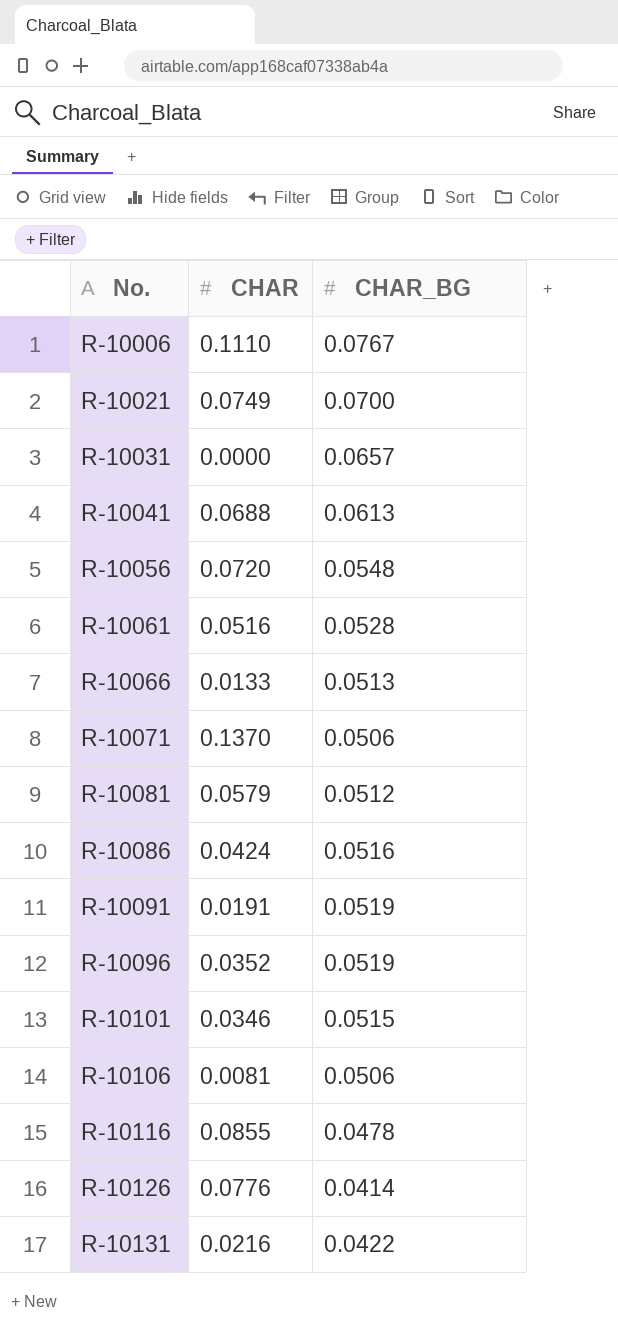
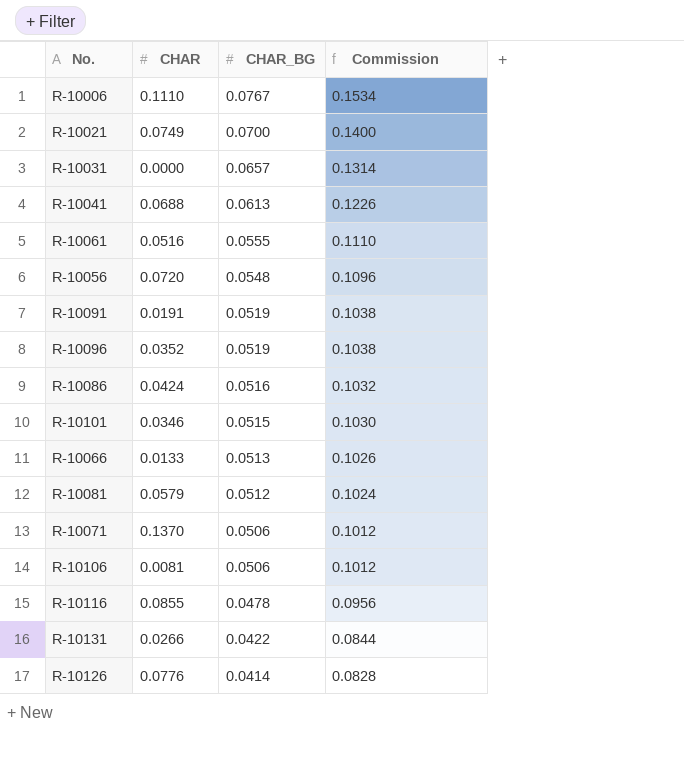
row order: No. ascending -> CHAR_BG descending
column Commission | formula: none -> [CHAR_BG] * 2
R-10061 | CHAR_BG: 0.0528 -> 0.0555
R-10131 | CHAR: 0.0216 -> 0.0266

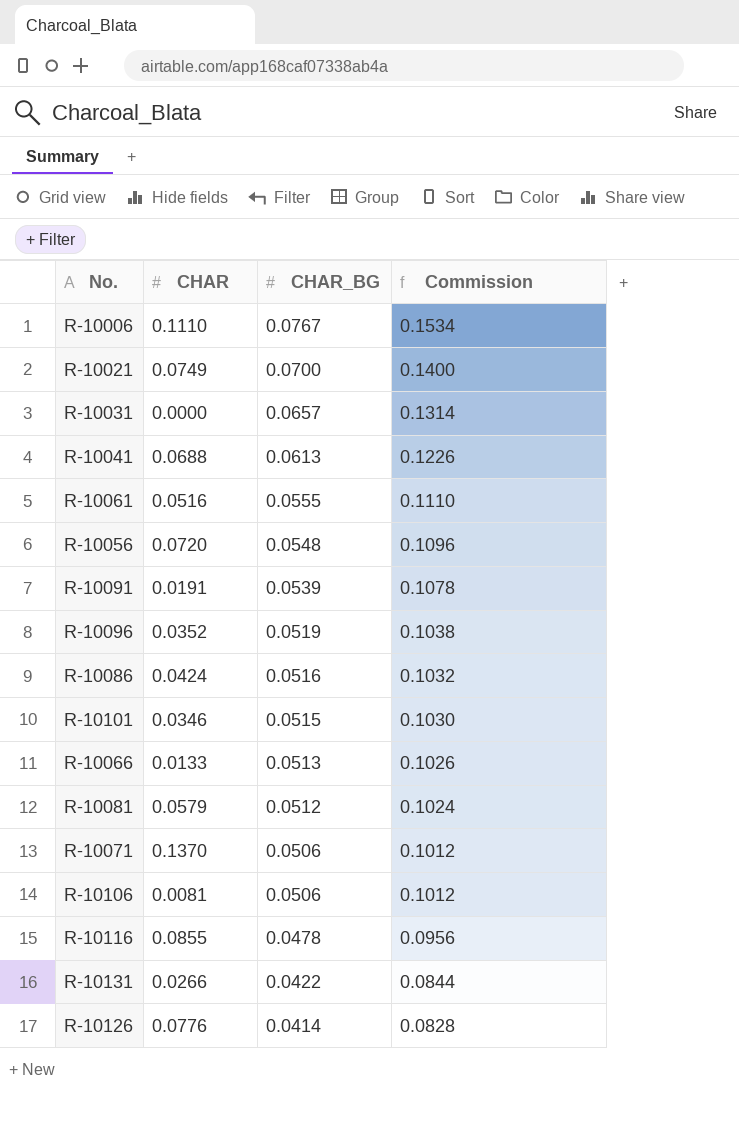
R-10091 | CHAR_BG: 0.0519 -> 0.0539
R-10091 | Commission: 0.1038 -> 0.1078

